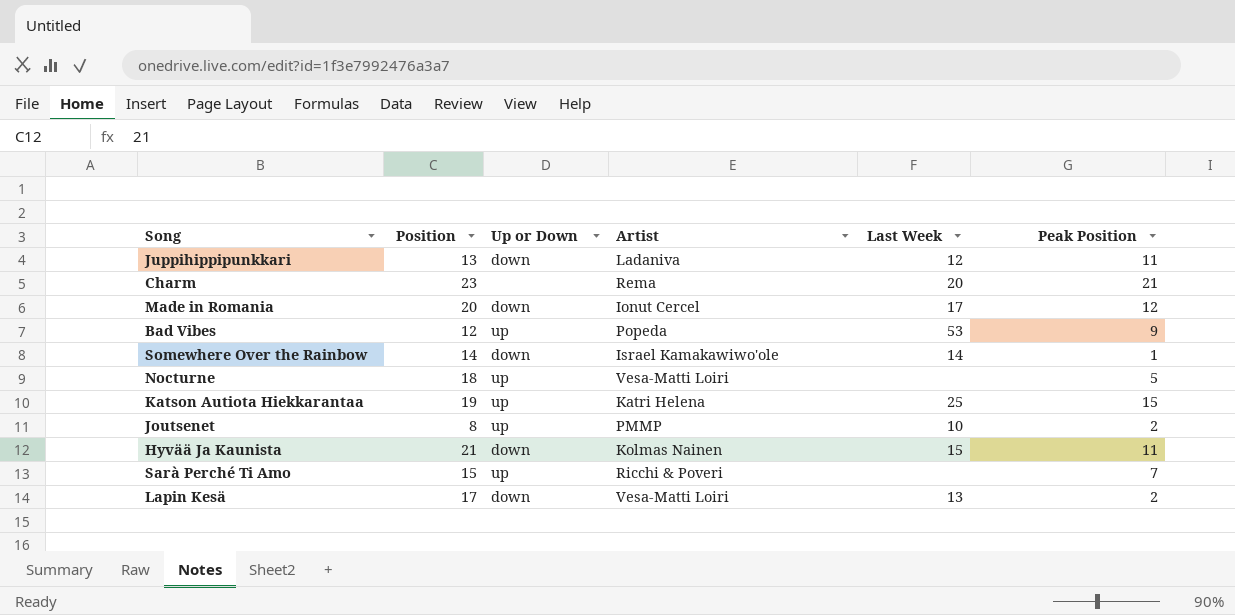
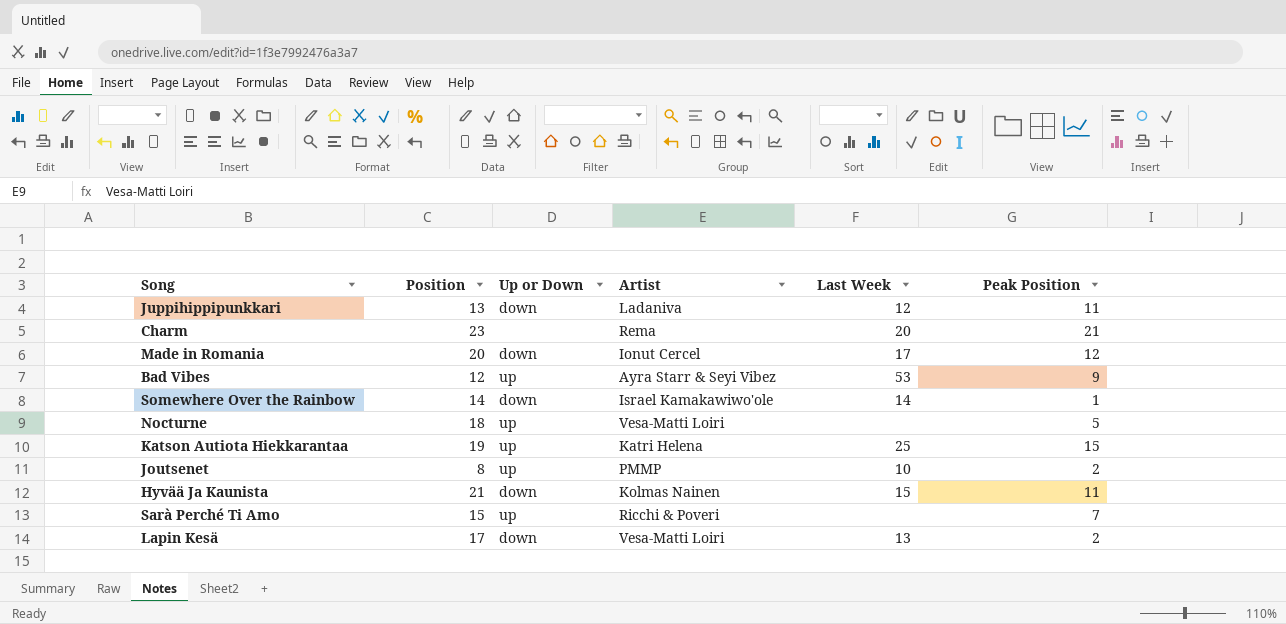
Bad Vibes | Artist: Popeda -> Ayra Starr & Seyi Vibez

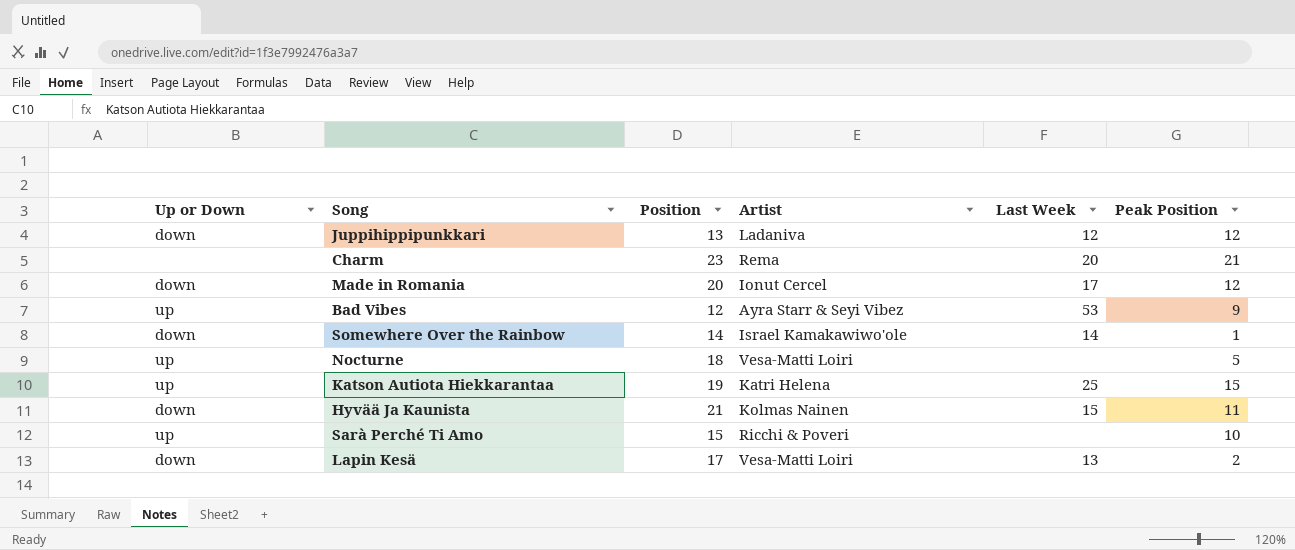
column Up or Down | position: 3 -> 1
row Joutsenet: 8 | up | PMMP | 10 | 2 -> none
Juppihippipunkkari | Peak Position: 11 -> 12
Sarà Perché Ti Amo | Peak Position: 7 -> 10

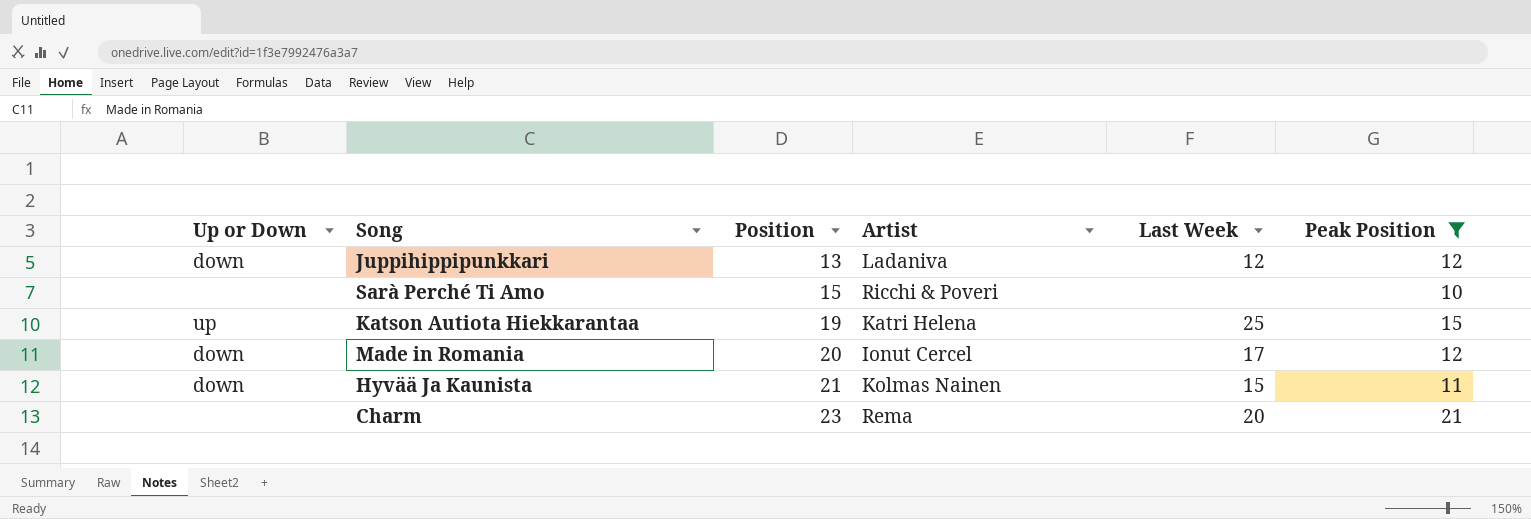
filter: none -> Peak Position >= 10
row order: none -> Position ascending
Sarà Perché Ti Amo | Up or Down: up -> none

